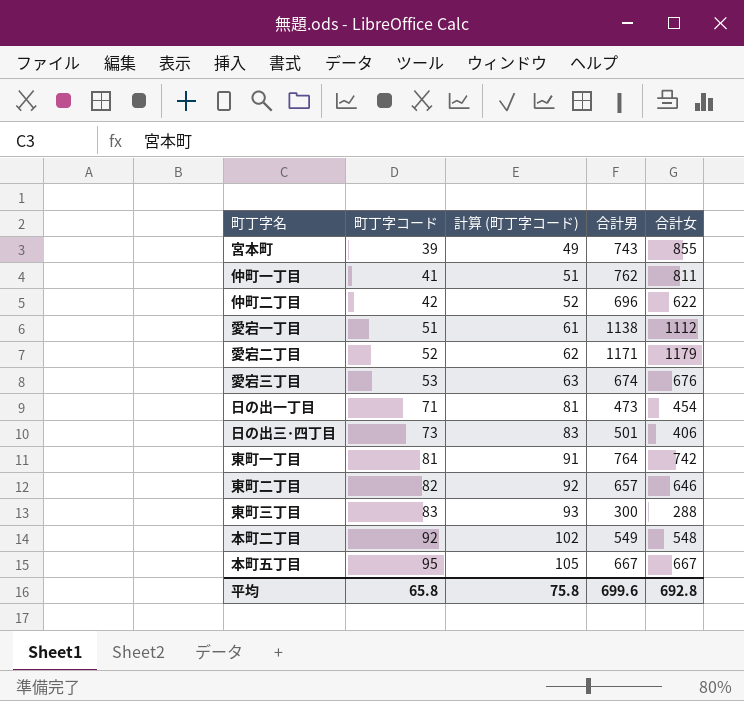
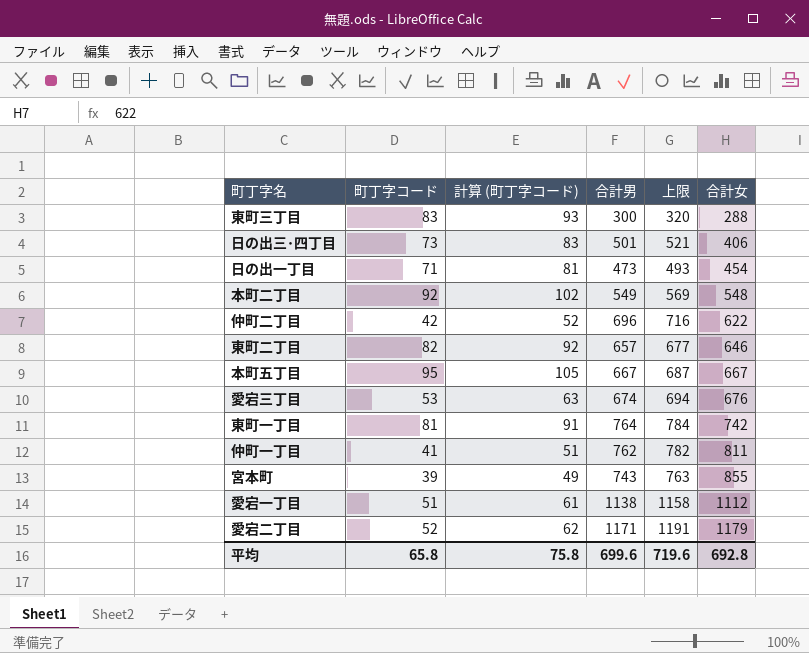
row order: 町丁字コード ascending -> 合計女 ascending
column 上限 | formula: none -> [合計男] + 20

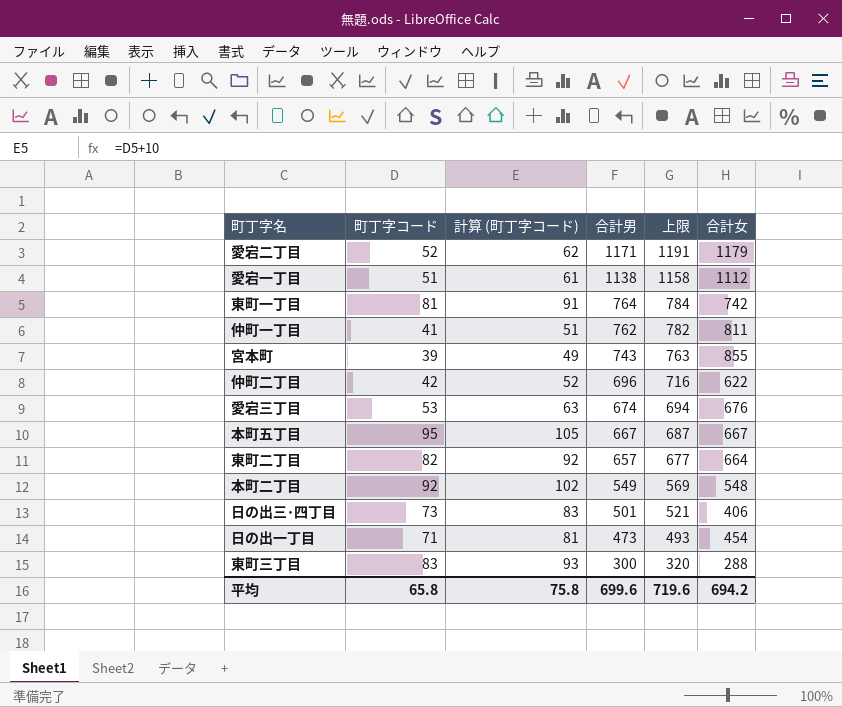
row order: 合計女 ascending -> 合計男 descending
東町二丁目 | 合計女: 646 -> 664
平均 | 合計女: 692.8 -> 694.2

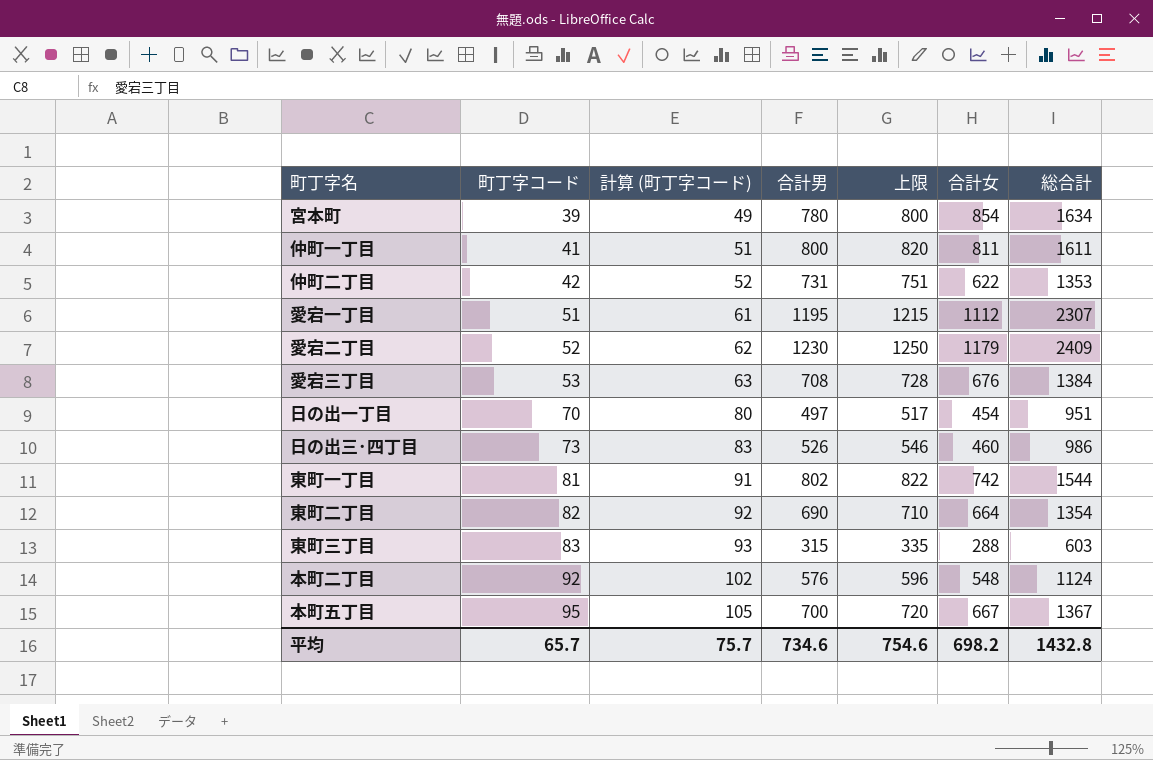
row order: 合計男 descending -> 町丁字コード ascending
column 総合計 | formula: none -> [合計男] + [合計女]
宮本町 | 合計男: 743 -> 780
宮本町 | 上限: 763 -> 800
宮本町 | 合計女: 855 -> 854
仲町一丁目 | 合計男: 762 -> 800
仲町一丁目 | 上限: 782 -> 820
仲町二丁目 | 合計男: 696 -> 731
仲町二丁目 | 上限: 716 -> 751
愛宕一丁目 | 合計男: 1138 -> 1195
愛宕一丁目 | 上限: 1158 -> 1215
愛宕二丁目 | 合計男: 1171 -> 1230
愛宕二丁目 | 上限: 1191 -> 1250
愛宕三丁目 | 合計男: 674 -> 708
愛宕三丁目 | 上限: 694 -> 728
日の出一丁目 | 町丁字コード: 71 -> 70
日の出一丁目 | 計算 (町丁字コード): 81 -> 80
日の出一丁目 | 合計男: 473 -> 497
日の出一丁目 | 上限: 493 -> 517
日の出三･四丁目 | 合計男: 501 -> 526
日の出三･四丁目 | 上限: 521 -> 546
日の出三･四丁目 | 合計女: 406 -> 460
東町一丁目 | 合計男: 764 -> 802
東町一丁目 | 上限: 784 -> 822
東町二丁目 | 合計男: 657 -> 690
東町二丁目 | 上限: 677 -> 710
東町三丁目 | 合計男: 300 -> 315
東町三丁目 | 上限: 320 -> 335
本町二丁目 | 合計男: 549 -> 576
本町二丁目 | 上限: 569 -> 596
本町五丁目 | 合計男: 667 -> 700
本町五丁目 | 上限: 687 -> 720
平均 | 町丁字コード: 65.8 -> 65.7
平均 | 計算 (町丁字コード): 75.8 -> 75.7
平均 | 合計男: 699.6 -> 734.6
平均 | 上限: 719.6 -> 754.6
平均 | 合計女: 694.2 -> 698.2

